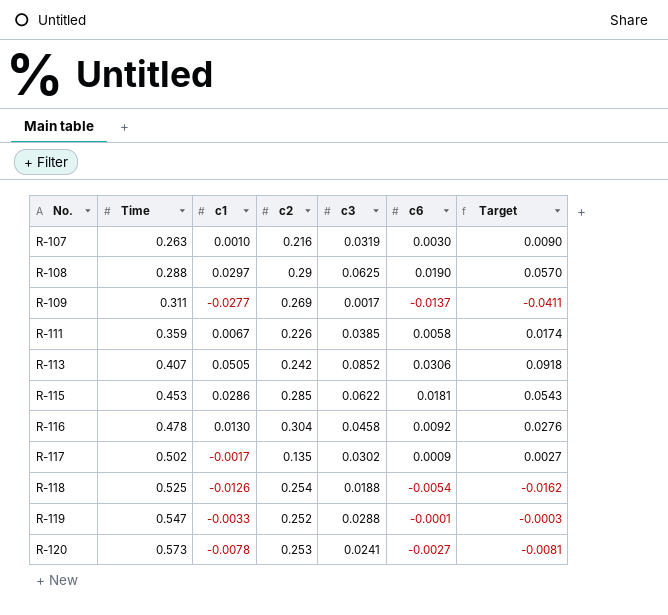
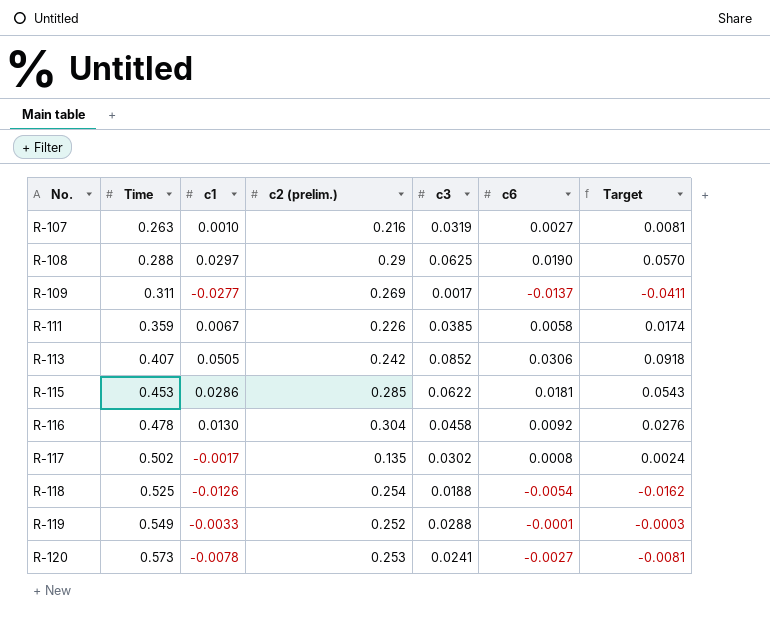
column name: c2 -> c2 (prelim.)
R-107 | c6: 0.0030 -> 0.0027
R-107 | Target: 0.0090 -> 0.0081
R-117 | c6: 0.0009 -> 0.0008
R-117 | Target: 0.0027 -> 0.0024
R-119 | Time: 0.547 -> 0.549

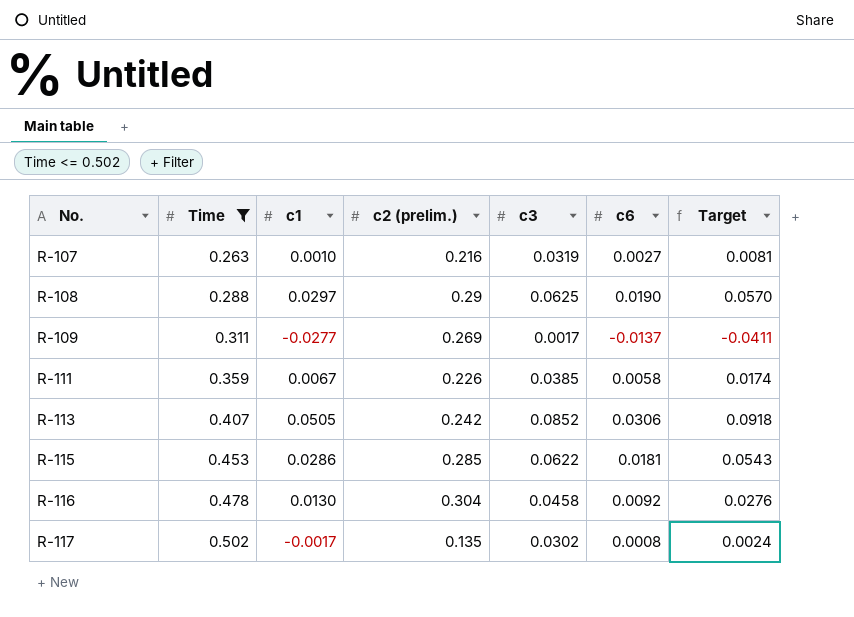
filter: none -> Time <= 0.502

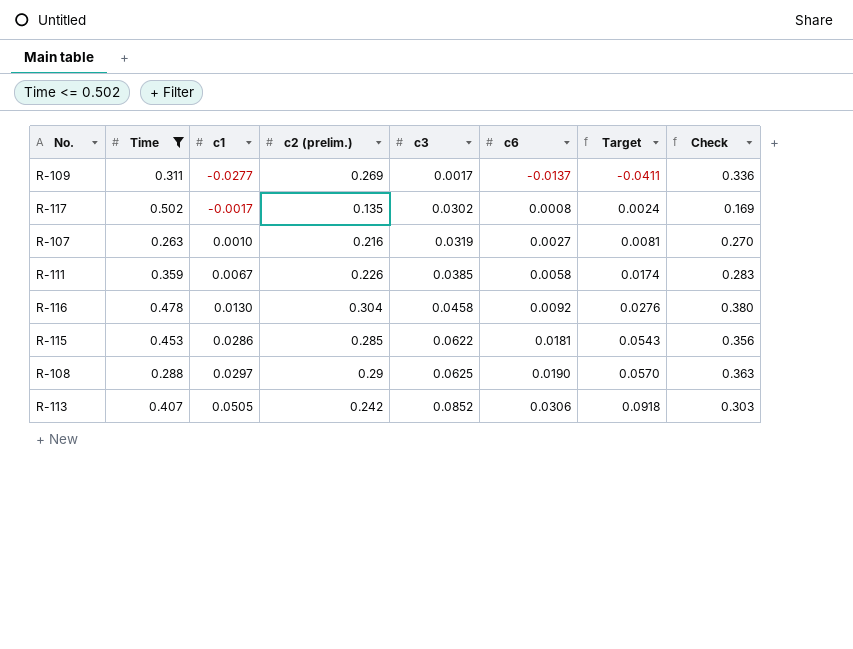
row order: No. ascending -> c1 ascending
column Check | formula: none -> [c2 (prelim.)] * 1.25

